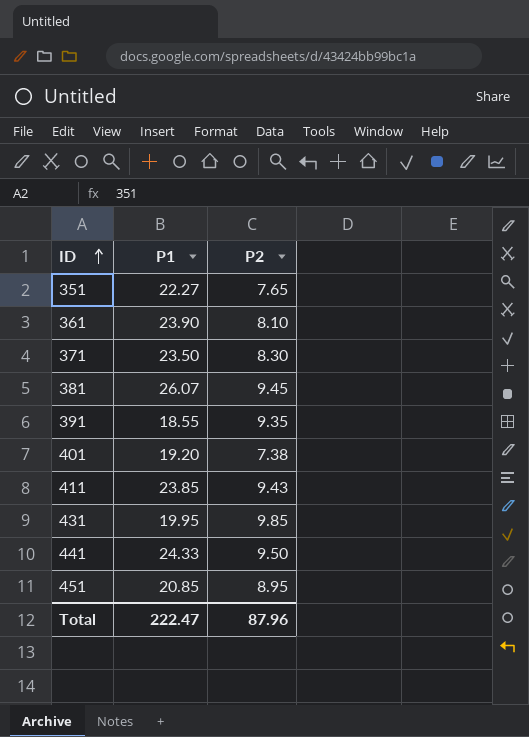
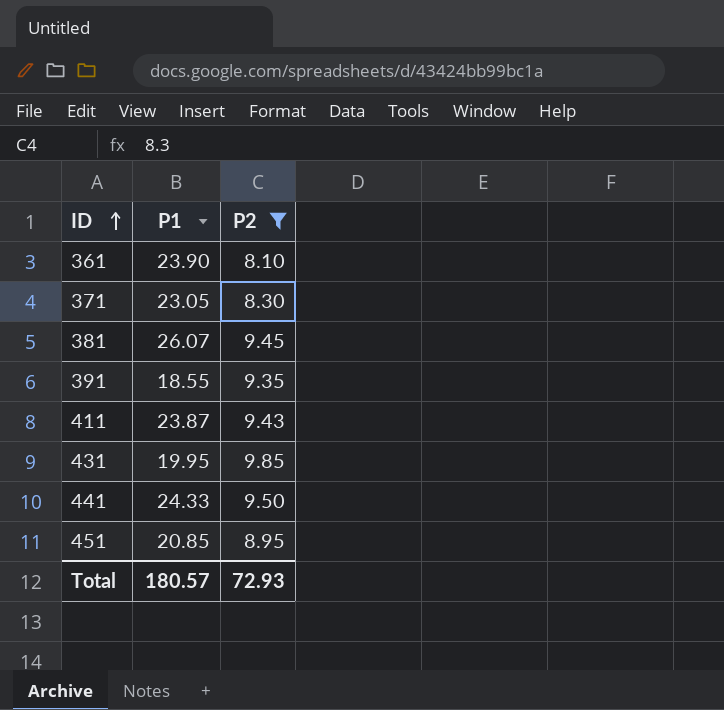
filter: none -> P2 >= 8.10
371 | P1: 23.50 -> 23.05
411 | P1: 23.85 -> 23.87
Total | P1: 222.47 -> 180.57
Total | P2: 87.96 -> 72.93

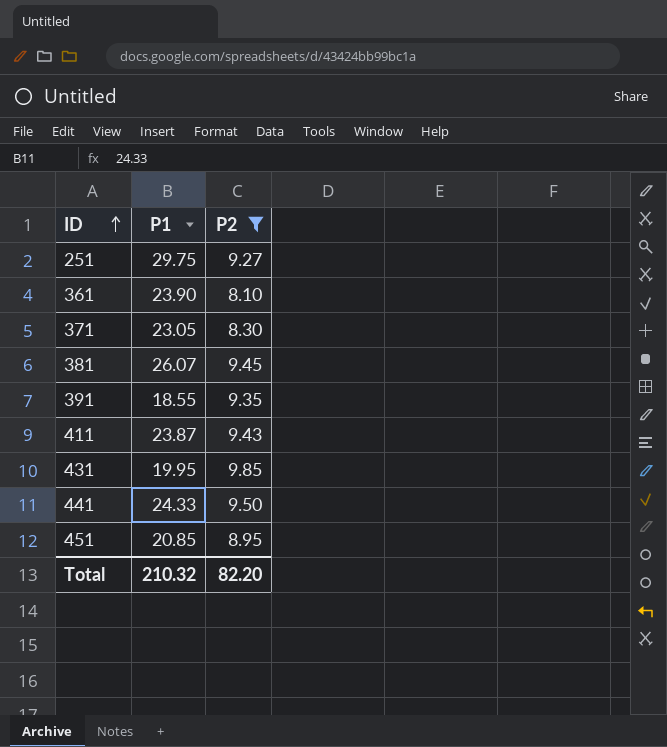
row 251: none -> 29.75 | 9.27
Total | P1: 180.57 -> 210.32
Total | P2: 72.93 -> 82.20

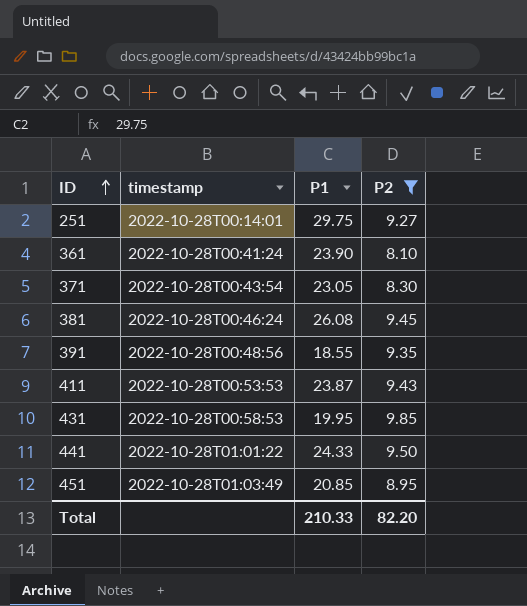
column timestamp | position: none -> 2
381 | P1: 26.07 -> 26.08
Total | P1: 210.32 -> 210.33

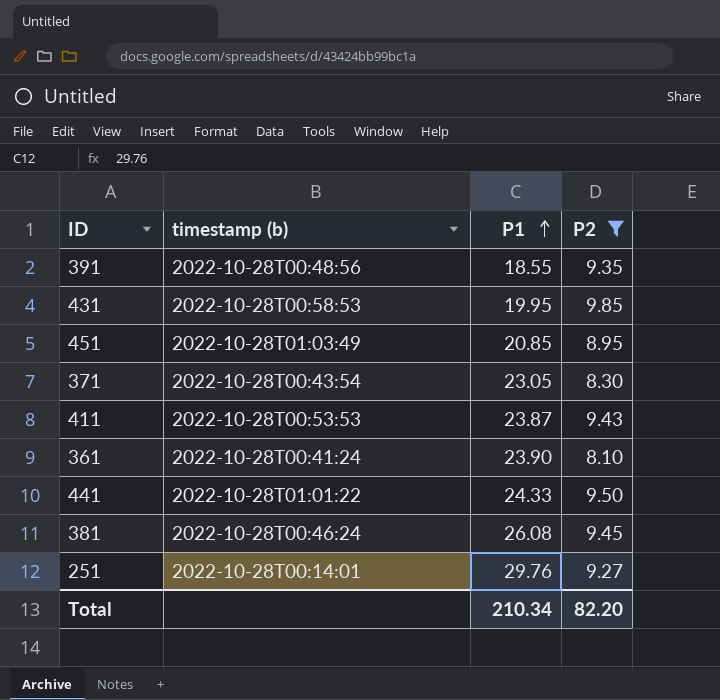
row order: ID ascending -> P1 ascending
column name: timestamp -> timestamp (b)
251 | P1: 29.75 -> 29.76
Total | P1: 210.33 -> 210.34

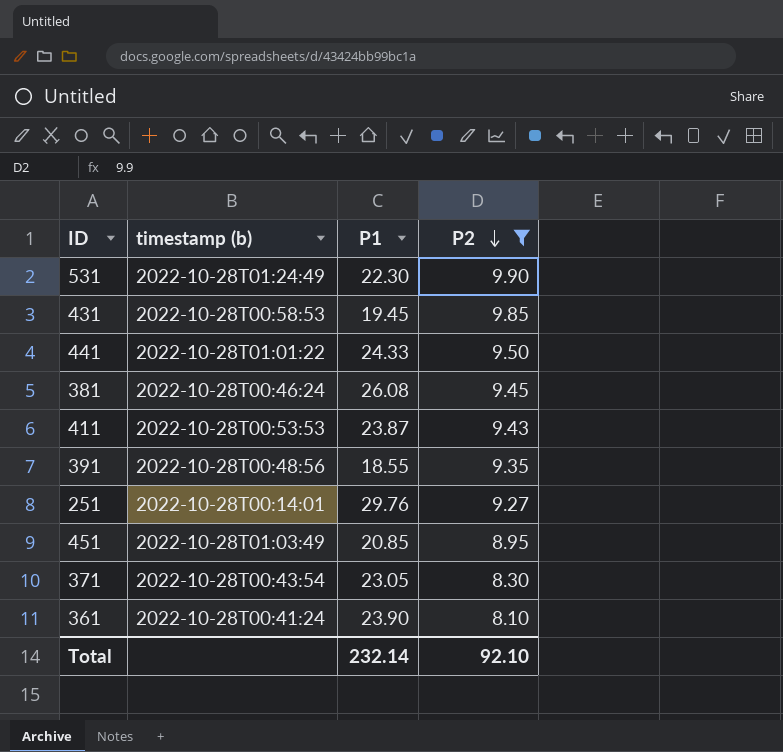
row order: P1 ascending -> P2 descending
row 531: none -> 2022-10-28T01:24:49 | 22.30 | 9.90
431 | P1: 19.95 -> 19.45
Total | P1: 210.34 -> 232.14
Total | P2: 82.20 -> 92.10

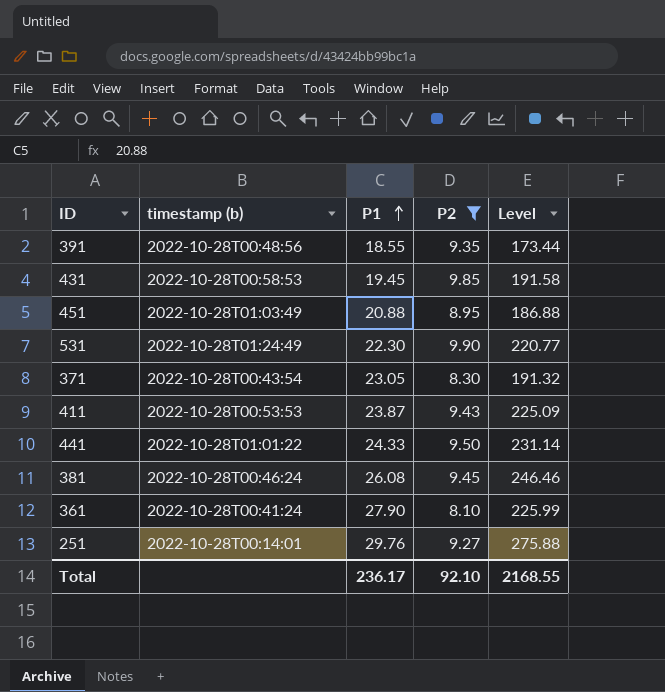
row order: P2 descending -> P1 ascending
column Level | formula: none -> [P1] * [P2]
451 | P1: 20.85 -> 20.88
361 | P1: 23.90 -> 27.90
Total | P1: 232.14 -> 236.17

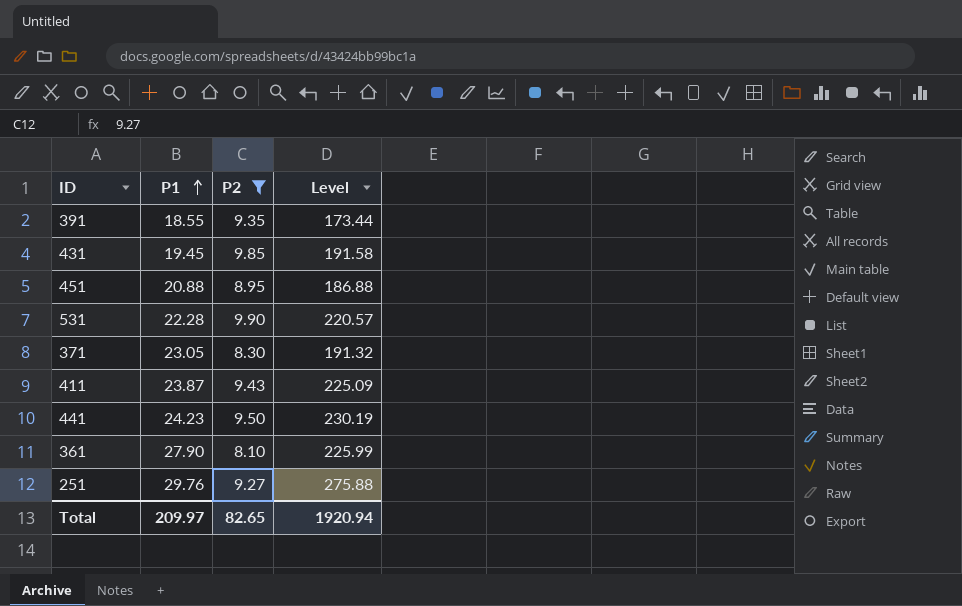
column timestamp (b) | position: 2 -> none
row 381: 2022-10-28T00:46:24 | 26.08 | 9.45 | 246.46 -> none
531 | P1: 22.30 -> 22.28
531 | Level: 220.77 -> 220.57
441 | P1: 24.33 -> 24.23
441 | Level: 231.14 -> 230.19
Total | P1: 236.17 -> 209.97
Total | P2: 92.10 -> 82.65
Total | Level: 2168.55 -> 1920.94

